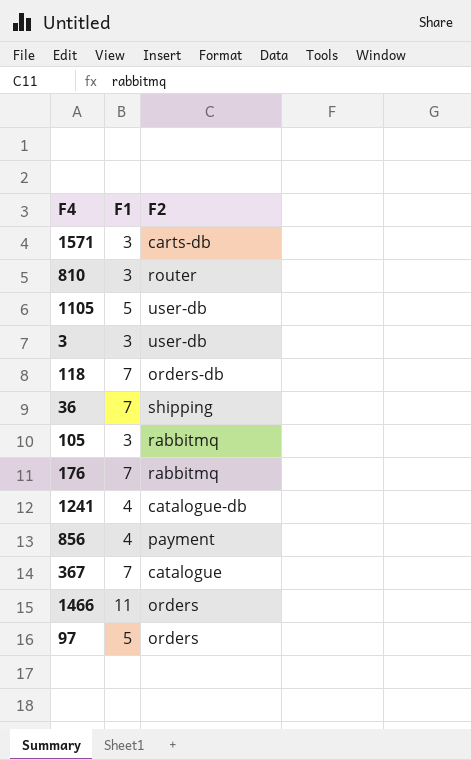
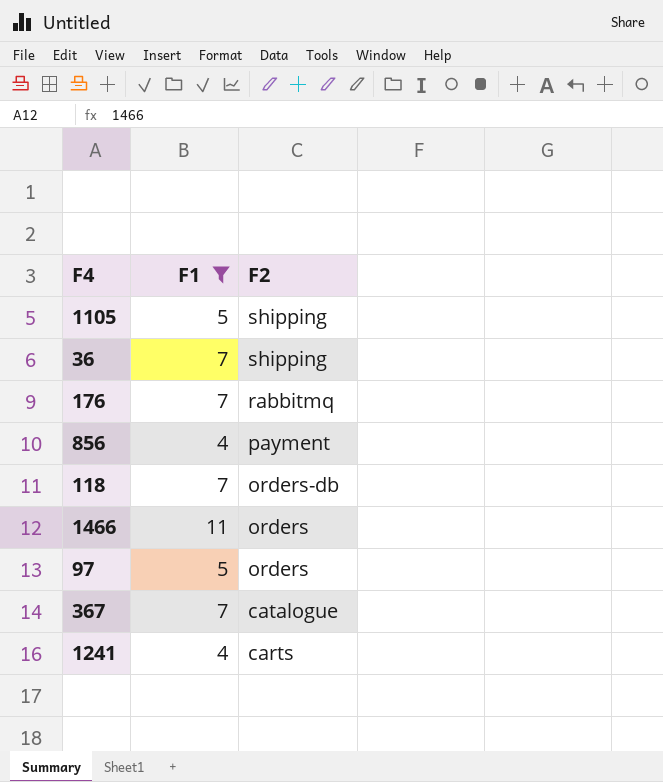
filter: none -> F1 != 3
row order: none -> F2 descending
1105 | F2: user-db -> shipping
1241 | F2: catalogue-db -> carts

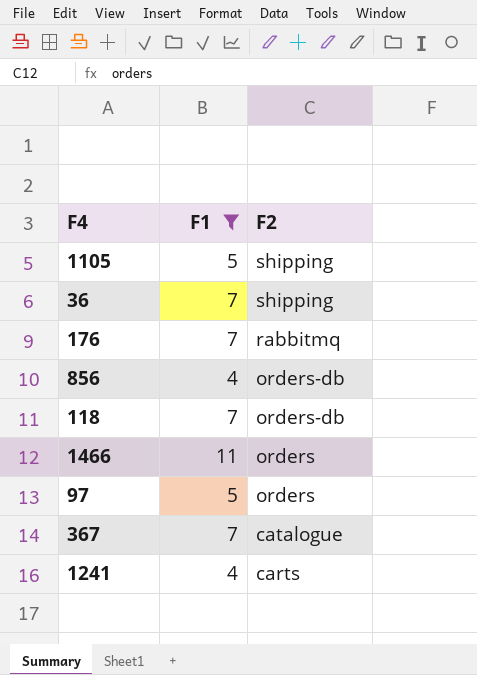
856 | F2: payment -> orders-db

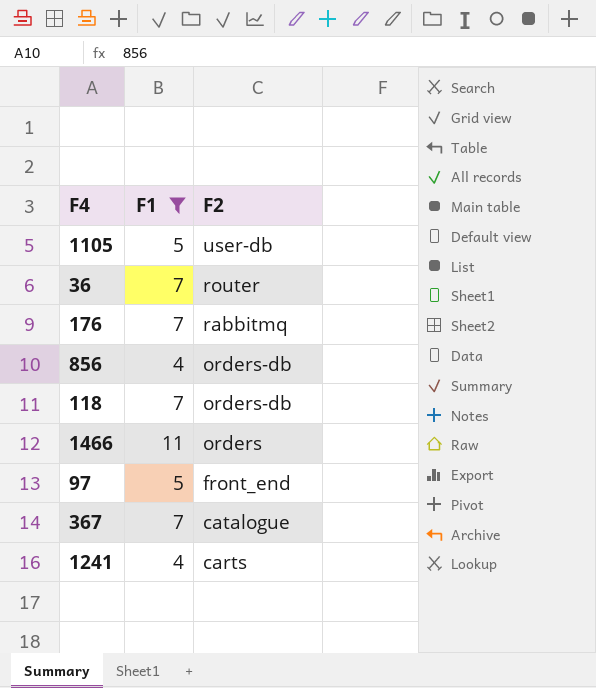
1105 | F2: shipping -> user-db
36 | F2: shipping -> router
97 | F2: orders -> front_end

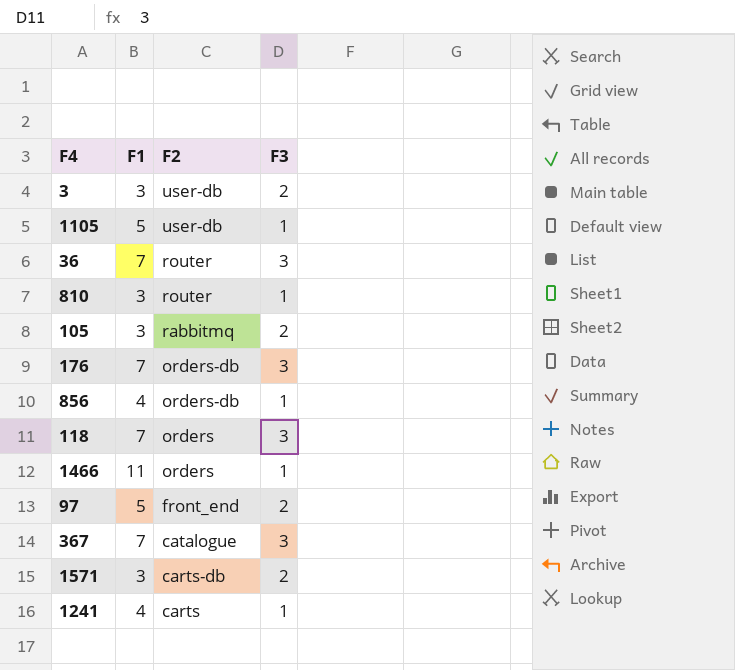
filter: F1 != 3 -> none
column F3 | position: none -> 4
176 | F2: rabbitmq -> orders-db
118 | F2: orders-db -> orders

